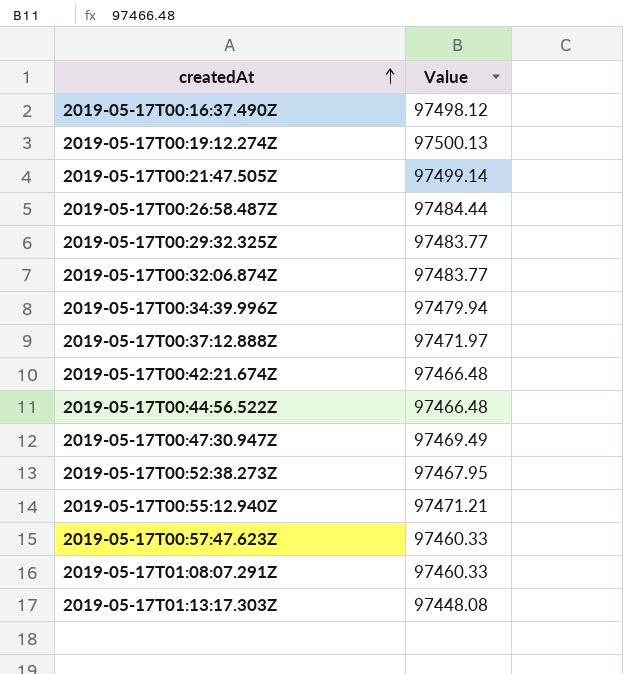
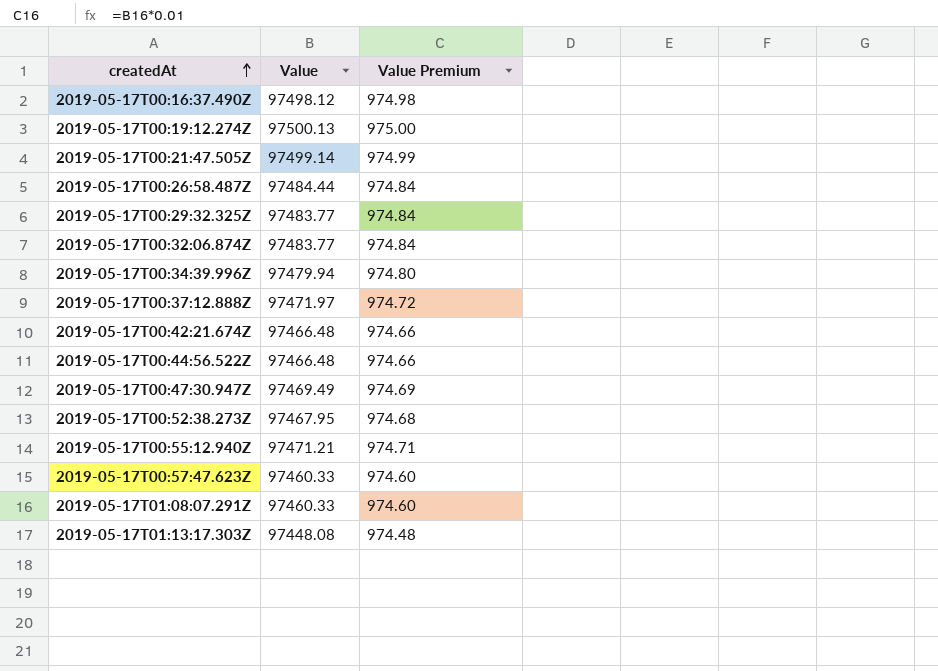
column Value Premium | formula: none -> [Value] * 0.01

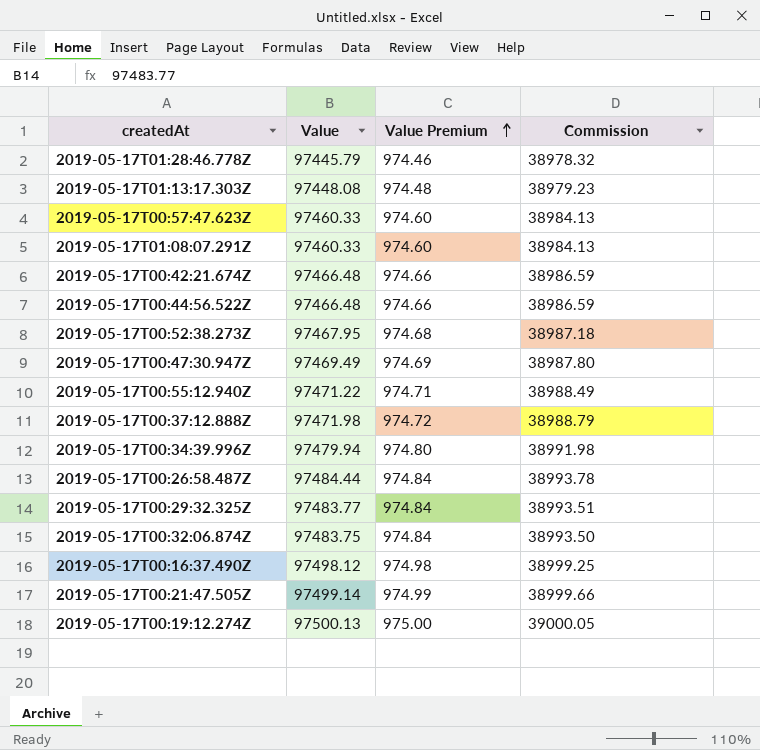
row order: createdAt ascending -> Value Premium ascending
column Commission | formula: none -> [Value] * 0.4
row 2019-05-17T01:28:46.778Z: none -> 97445.79 | 974.46 | 38978.32
2019-05-17T00:55:12.940Z | Value: 97471.21 -> 97471.22
2019-05-17T00:37:12.888Z | Value: 97471.97 -> 97471.98
2019-05-17T00:32:06.874Z | Value: 97483.77 -> 97483.75

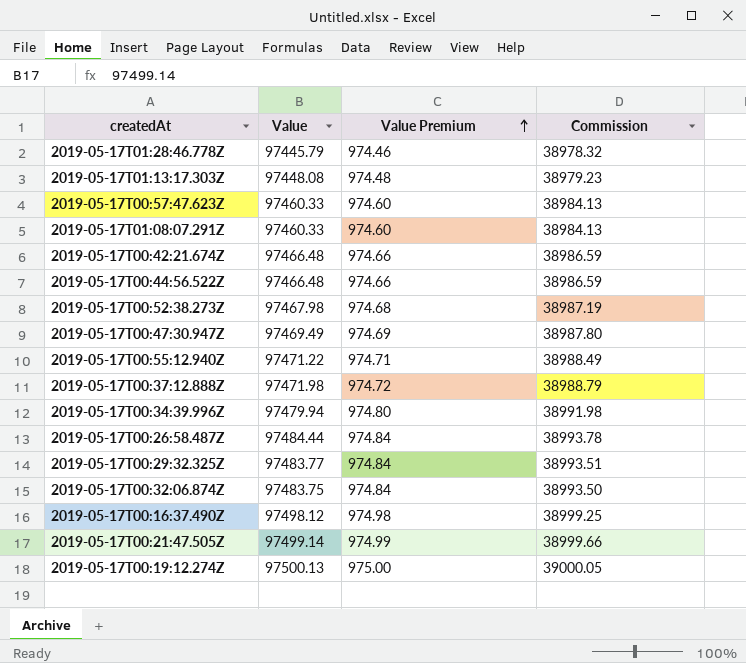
2019-05-17T00:52:38.273Z | Value: 97467.95 -> 97467.98
2019-05-17T00:52:38.273Z | Commission: 38987.18 -> 38987.19

